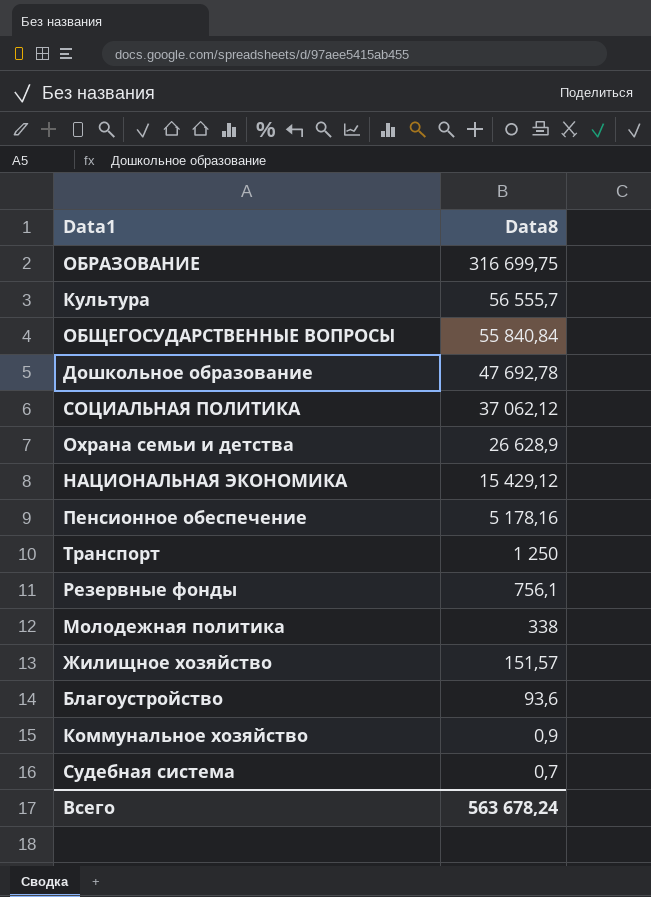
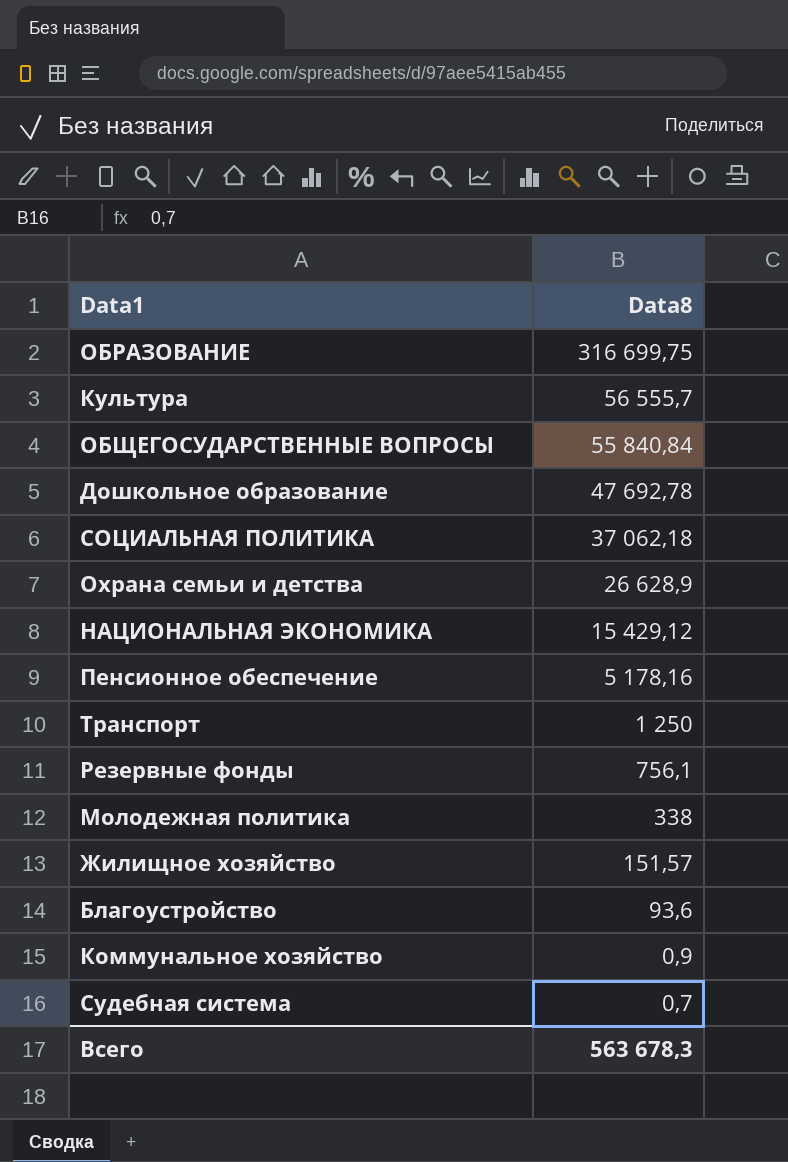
СОЦИАЛЬНАЯ ПОЛИТИКА | Data8: 37 062,12 -> 37 062,18
Всего | Data8: 563 678,24 -> 563 678,3

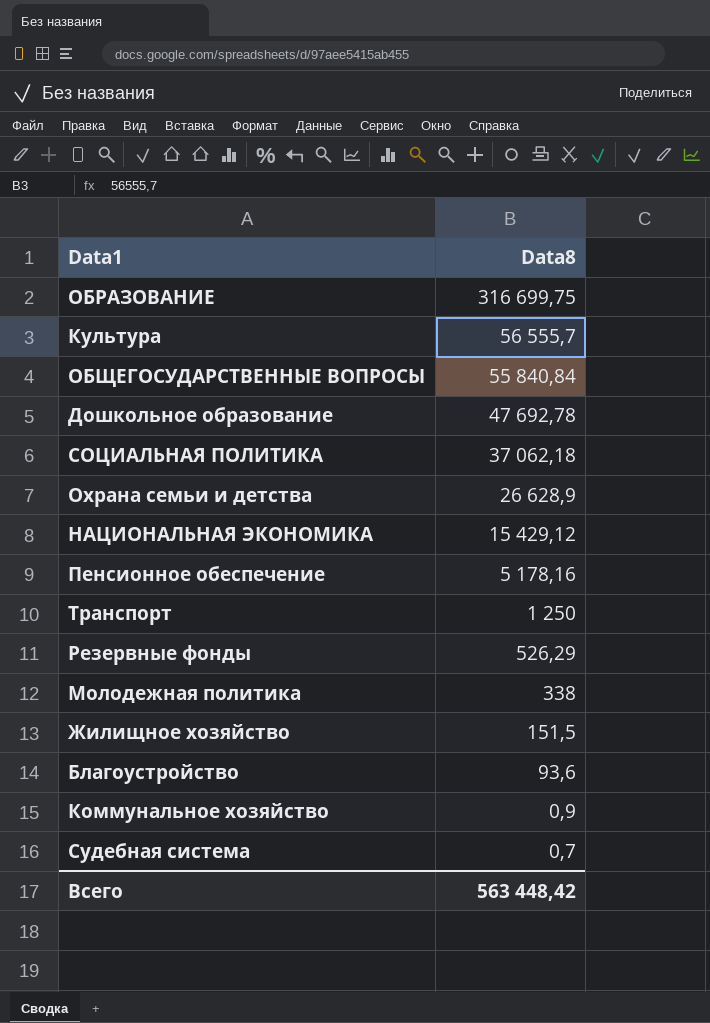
Резервные фонды | Data8: 756,1 -> 526,29
Жилищное хозяйство | Data8: 151,57 -> 151,5
Всего | Data8: 563 678,3 -> 563 448,42

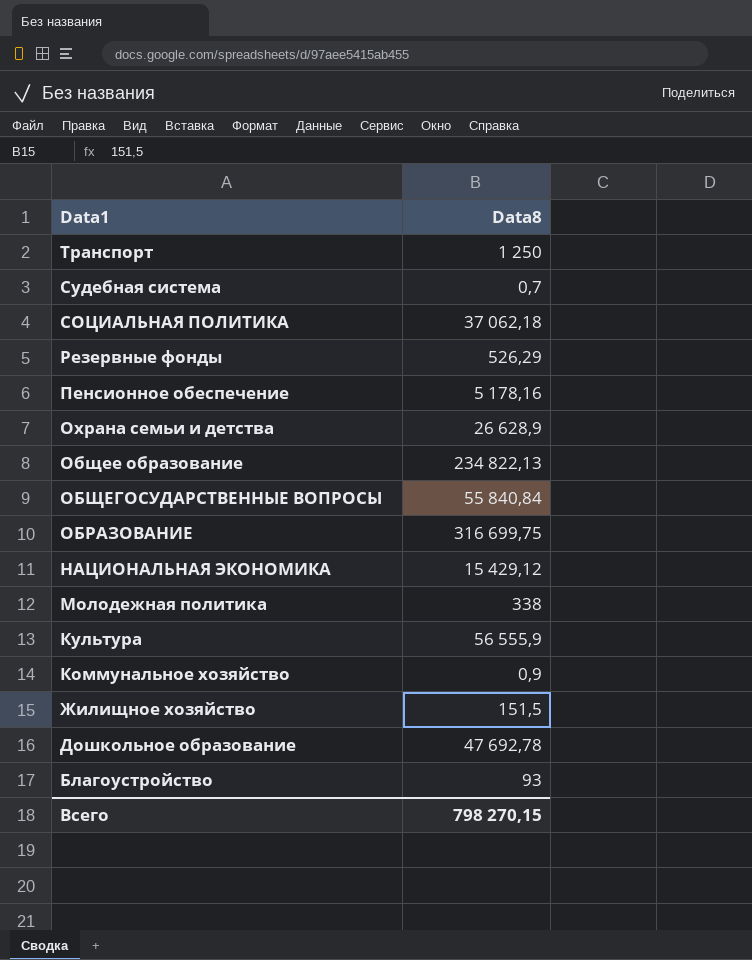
row order: Data8 descending -> Data1 descending
row Общее образование: none -> 234 822,13
Культура | Data8: 56 555,7 -> 56 555,9
Благоустройство | Data8: 93,6 -> 93
Всего | Data8: 563 448,42 -> 798 270,15

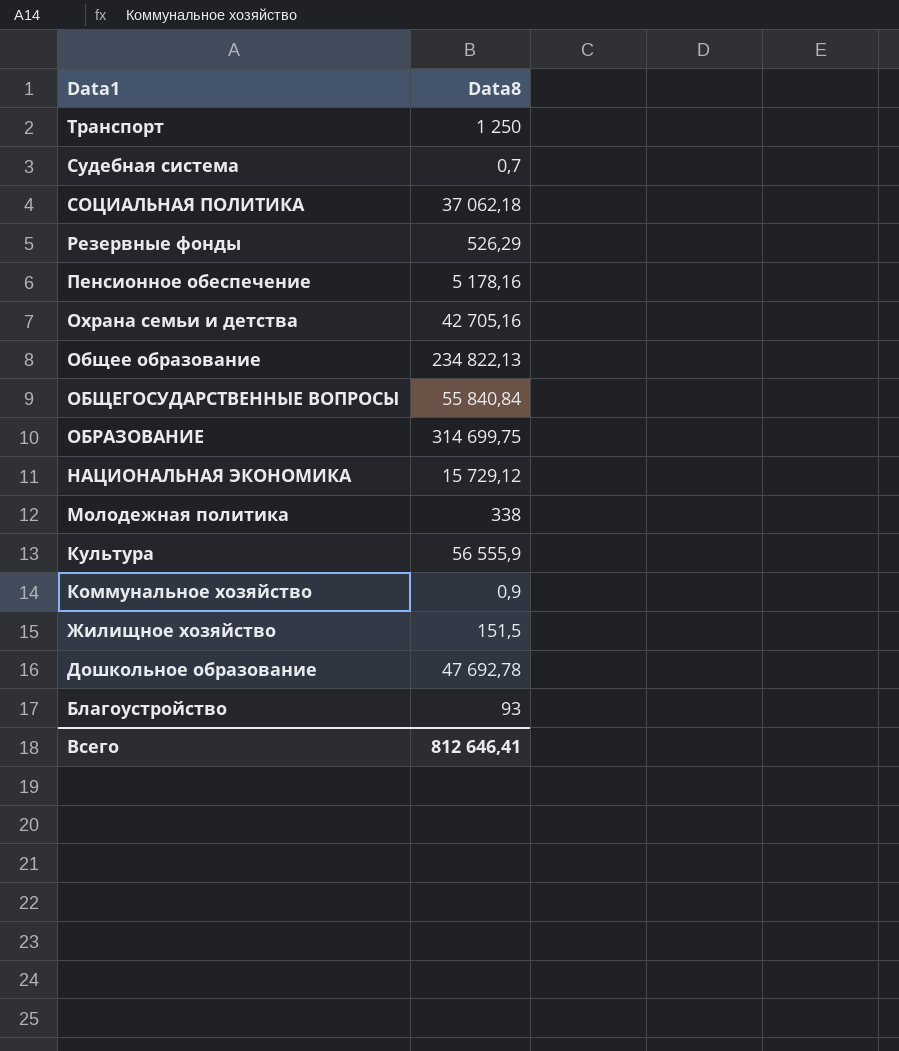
Охрана семьи и детства | Data8: 26 628,9 -> 42 705,16
ОБРАЗОВАНИЕ | Data8: 316 699,75 -> 314 699,75
НАЦИОНАЛЬНАЯ ЭКОНОМИКА | Data8: 15 429,12 -> 15 729,12
Всего | Data8: 798 270,15 -> 812 646,41

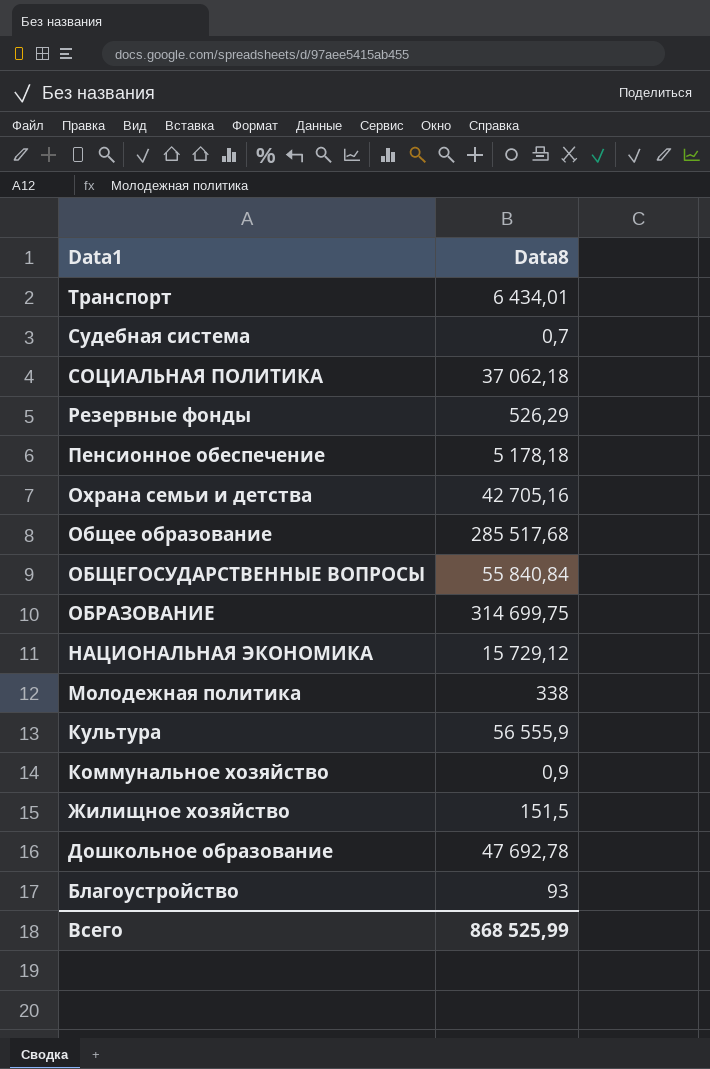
Транспорт | Data8: 1 250 -> 6 434,01
Пенсионное обеспечение | Data8: 5 178,16 -> 5 178,18
Общее образование | Data8: 234 822,13 -> 285 517,68
Всего | Data8: 812 646,41 -> 868 525,99

